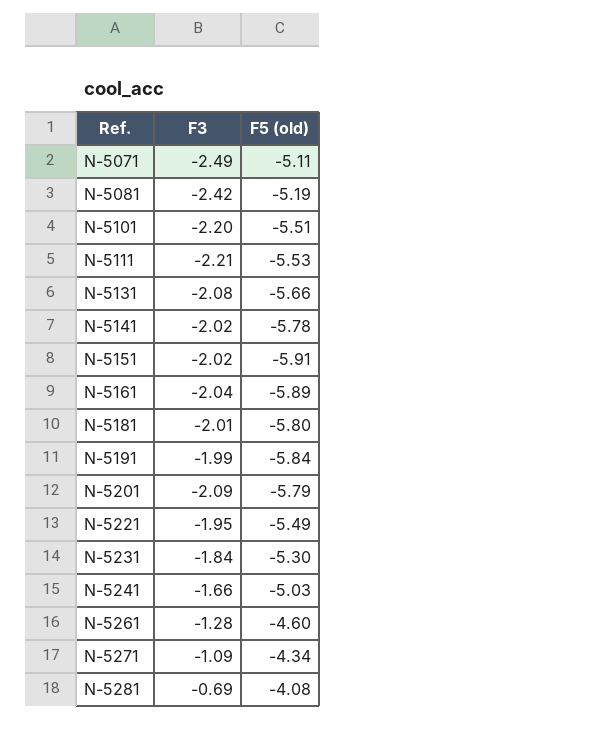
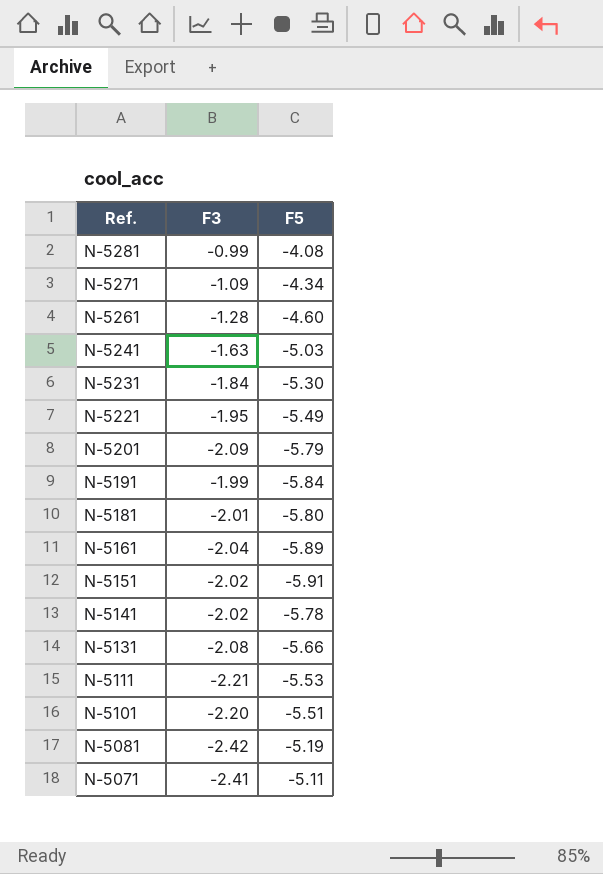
row order: Ref. ascending -> Ref. descending
column name: F5 (old) -> F5
N-5281 | F3: -0.69 -> -0.99
N-5241 | F3: -1.66 -> -1.63
N-5071 | F3: -2.49 -> -2.41

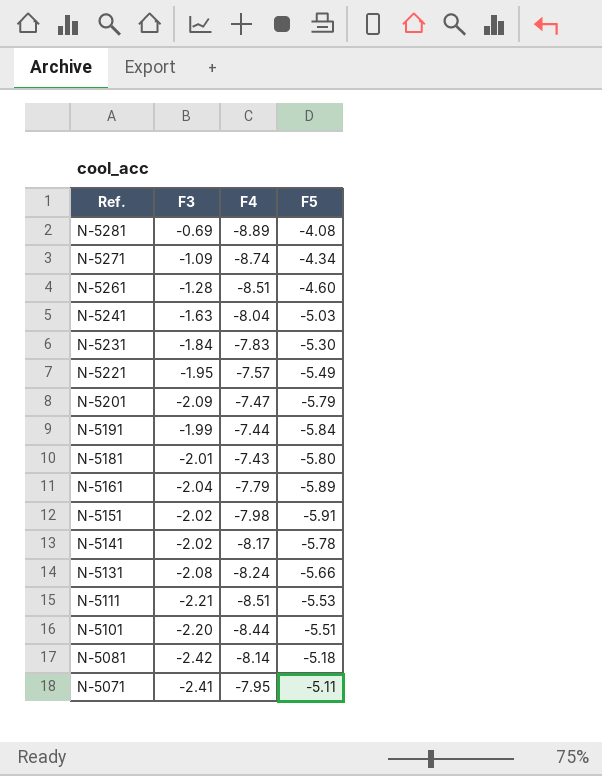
column F4 | position: none -> 3
N-5281 | F3: -0.99 -> -0.69
N-5081 | F5: -5.19 -> -5.18

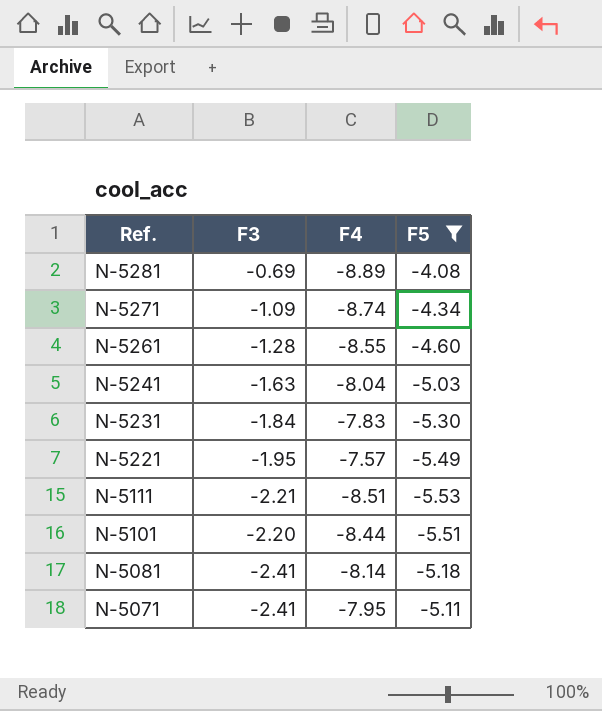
filter: none -> F5 >= -5.53
N-5261 | F4: -8.51 -> -8.55
N-5081 | F3: -2.42 -> -2.41

